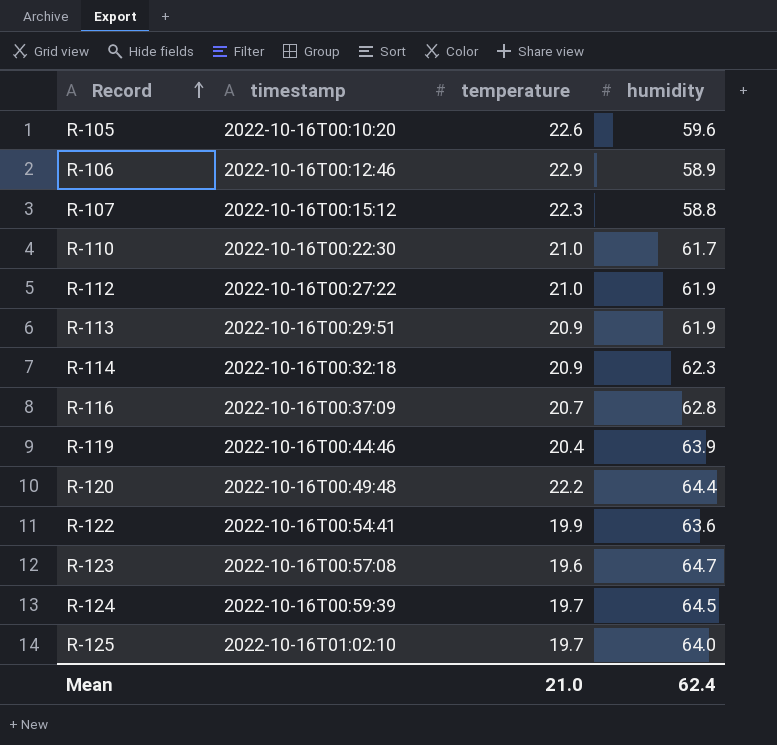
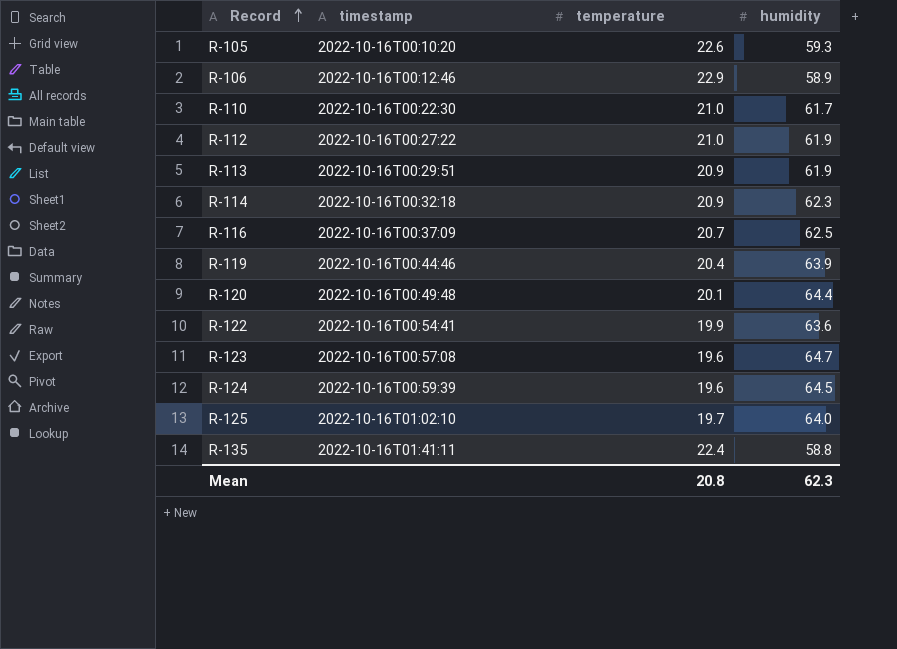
row R-107: 2022-10-16T00:15:12 | 22.3 | 58.8 -> none
R-105 | humidity: 59.6 -> 59.3
R-116 | humidity: 62.8 -> 62.5
R-120 | temperature: 22.2 -> 20.1
R-124 | temperature: 19.7 -> 19.6
row R-135: none -> 2022-10-16T01:41:11 | 22.4 | 58.8
Mean | temperature: 21.0 -> 20.8
Mean | humidity: 62.4 -> 62.3

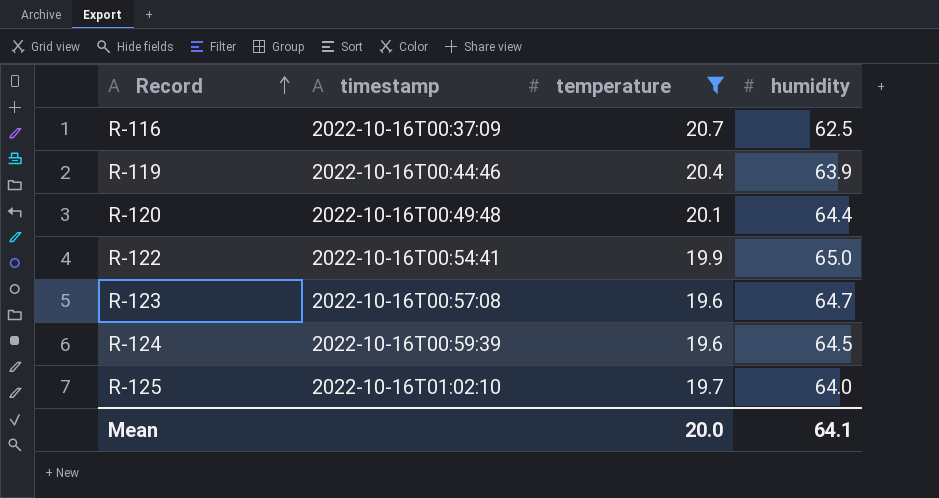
filter: none -> temperature <= 20.7
R-122 | humidity: 63.6 -> 65.0
Mean | temperature: 20.8 -> 20.0
Mean | humidity: 62.3 -> 64.1

